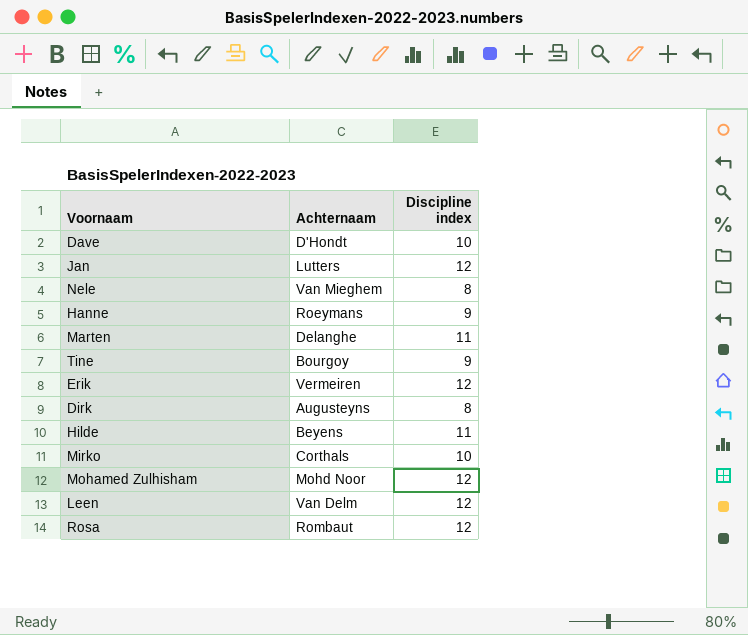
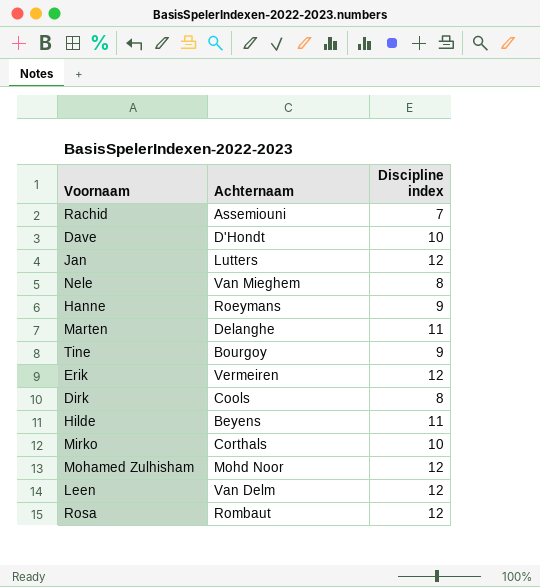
row Rachid: none -> Assemiouni | 7
Dirk | Achternaam: Augusteyns -> Cools

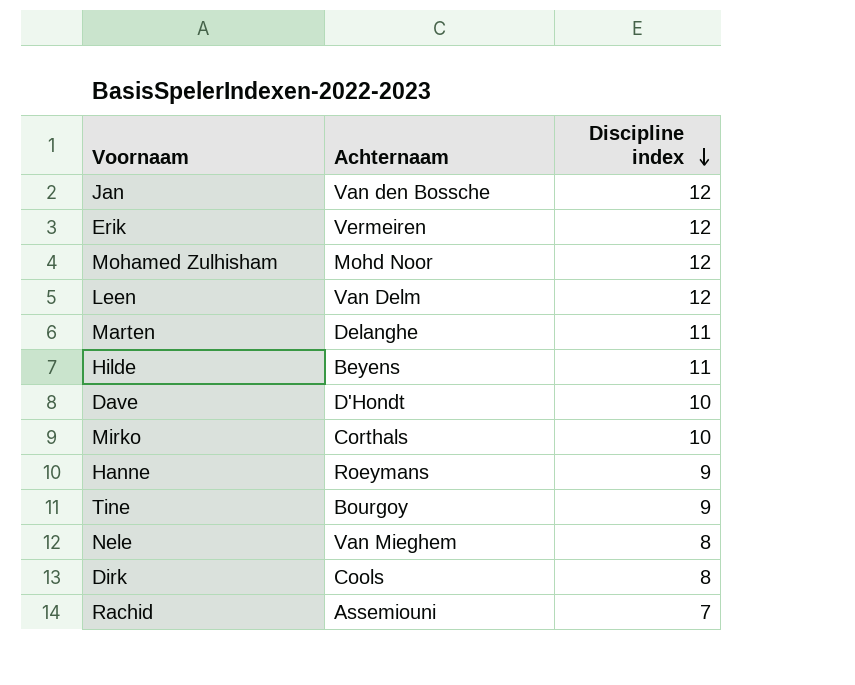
row order: none -> Discipline index descending
row Rosa: Rombaut | 12 -> none
Jan | Achternaam: Lutters -> Van den Bossche

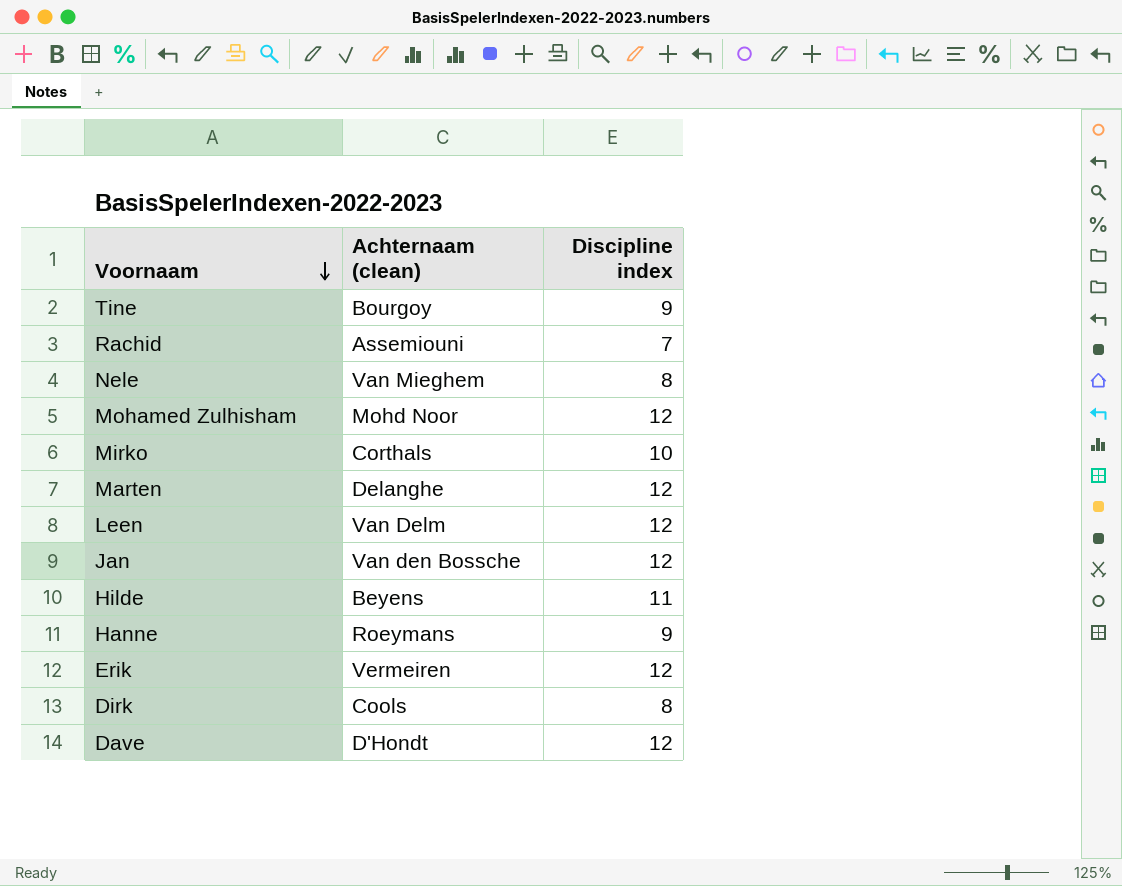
row order: Discipline index descending -> Voornaam descending
column name: Achternaam -> Achternaam (clean)
Marten | Discipline index: 11 -> 12
Dave | Discipline index: 10 -> 12

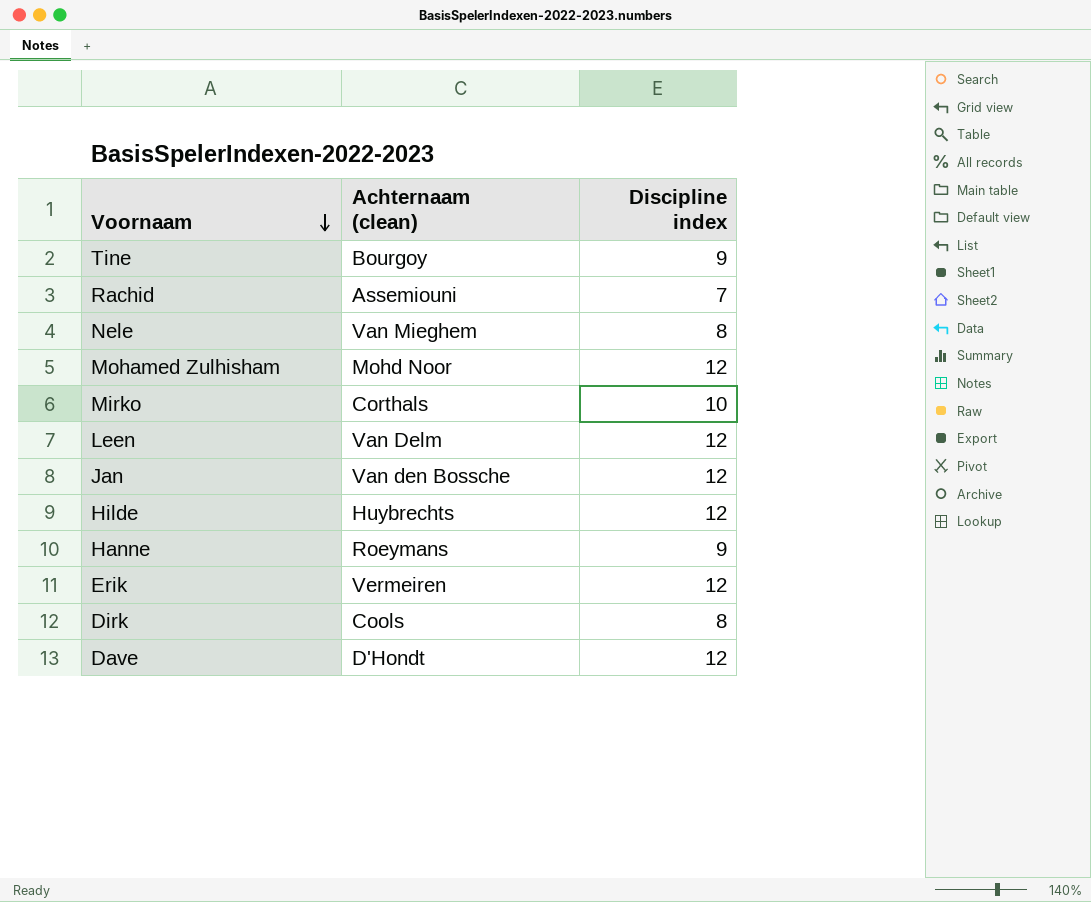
row Marten: Delanghe | 12 -> none
Hilde | Achternaam (clean): Beyens -> Huybrechts
Hilde | Discipline index: 11 -> 12

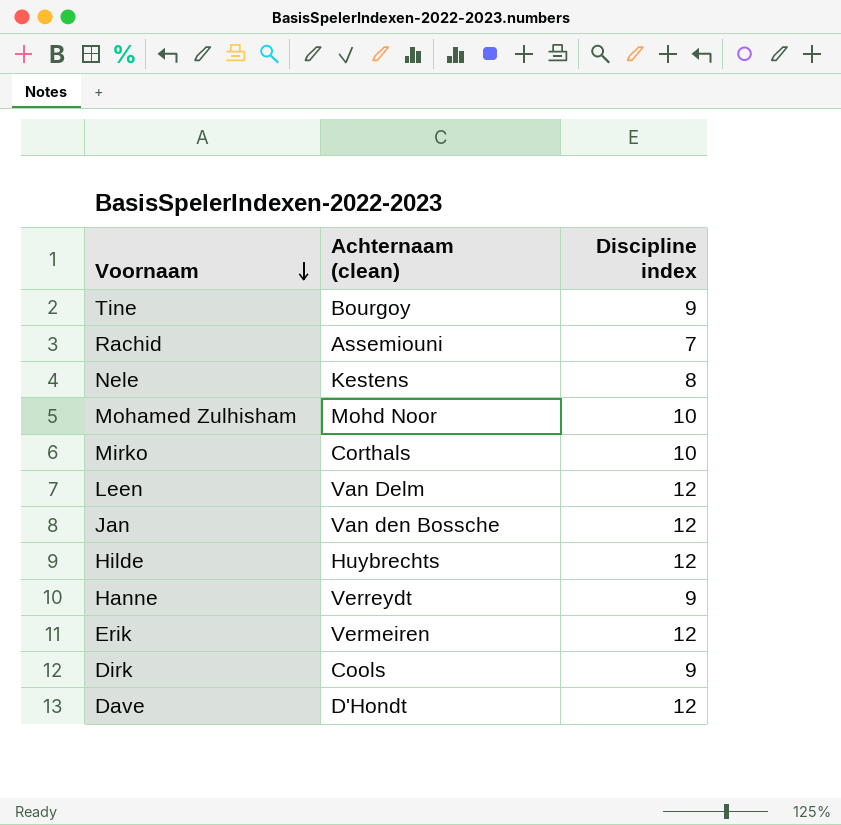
Nele | Achternaam (clean): Van Mieghem -> Kestens
Mohamed Zulhisham | Discipline index: 12 -> 10
Hanne | Achternaam (clean): Roeymans -> Verreydt
Dirk | Discipline index: 8 -> 9

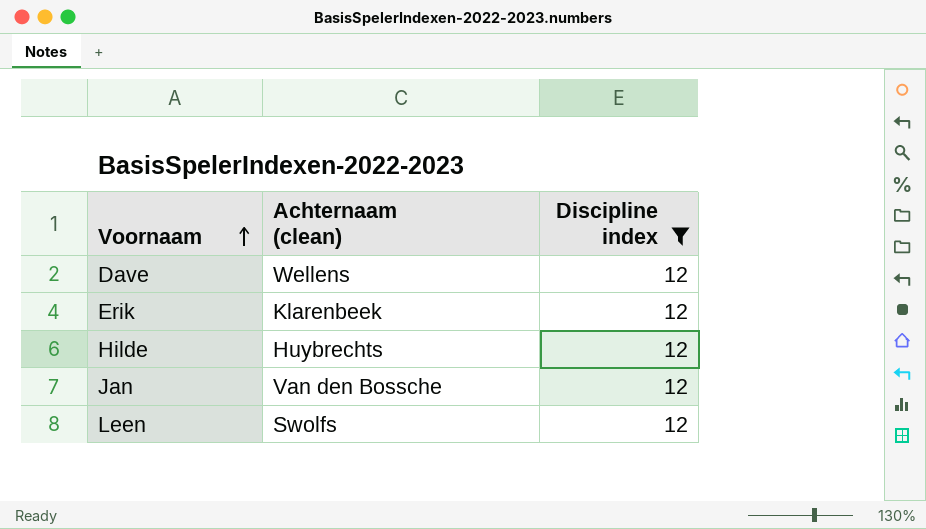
filter: none -> Discipline index = 12
row order: Voornaam descending -> Voornaam ascending
Dave | Achternaam (clean): D'Hondt -> Wellens
Erik | Achternaam (clean): Vermeiren -> Klarenbeek
Leen | Achternaam (clean): Van Delm -> Swolfs

